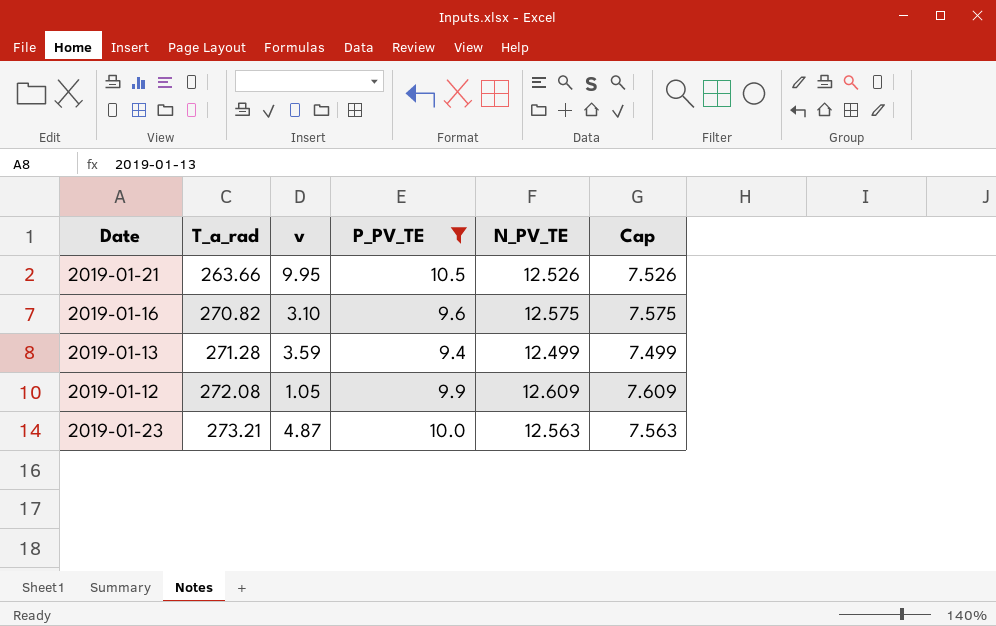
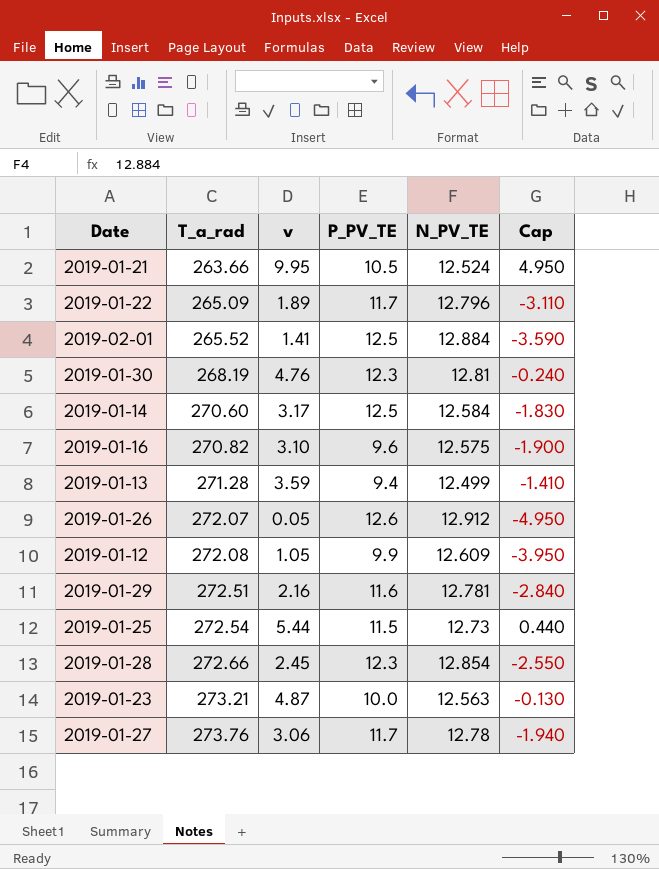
filter: P_PV_TE <= 10.5 -> none
column Cap | formula: [N_PV_TE] - 5 -> [v] - 5
2019-01-21 | N_PV_TE: 12.526 -> 12.524

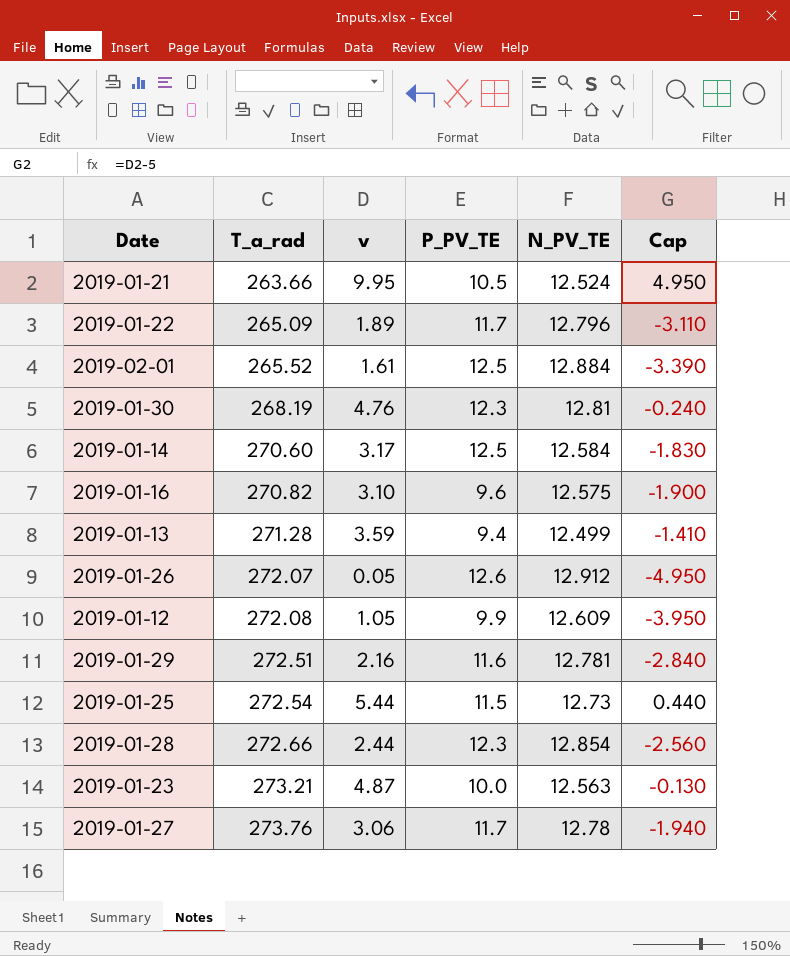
2019-02-01 | v: 1.41 -> 1.61
2019-02-01 | Cap: -3.590 -> -3.390
2019-01-28 | v: 2.45 -> 2.44
2019-01-28 | Cap: -2.550 -> -2.560

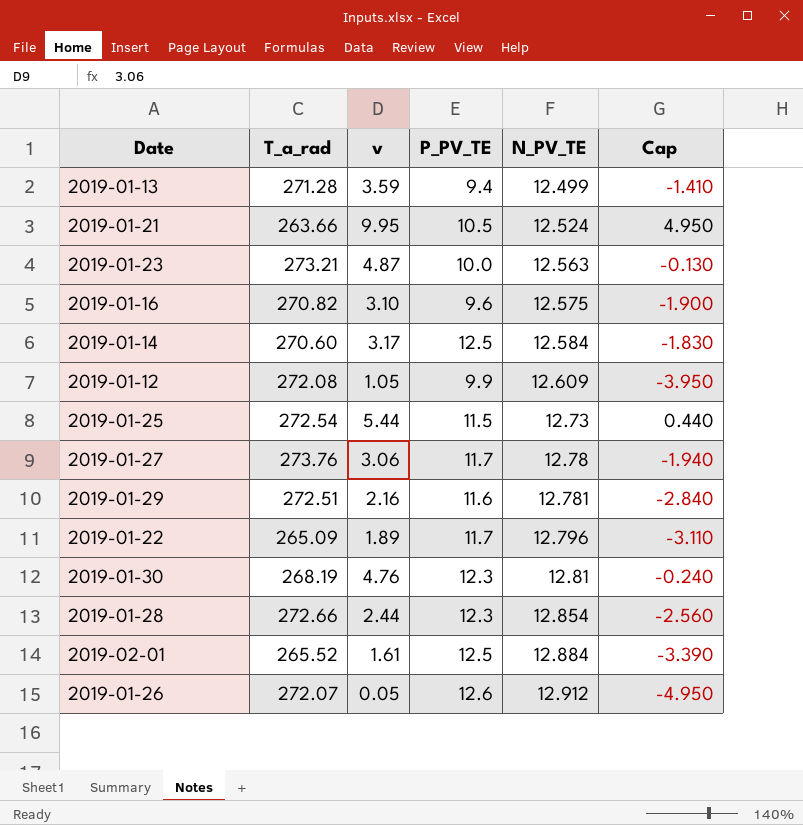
row order: T_a_rad ascending -> N_PV_TE ascending

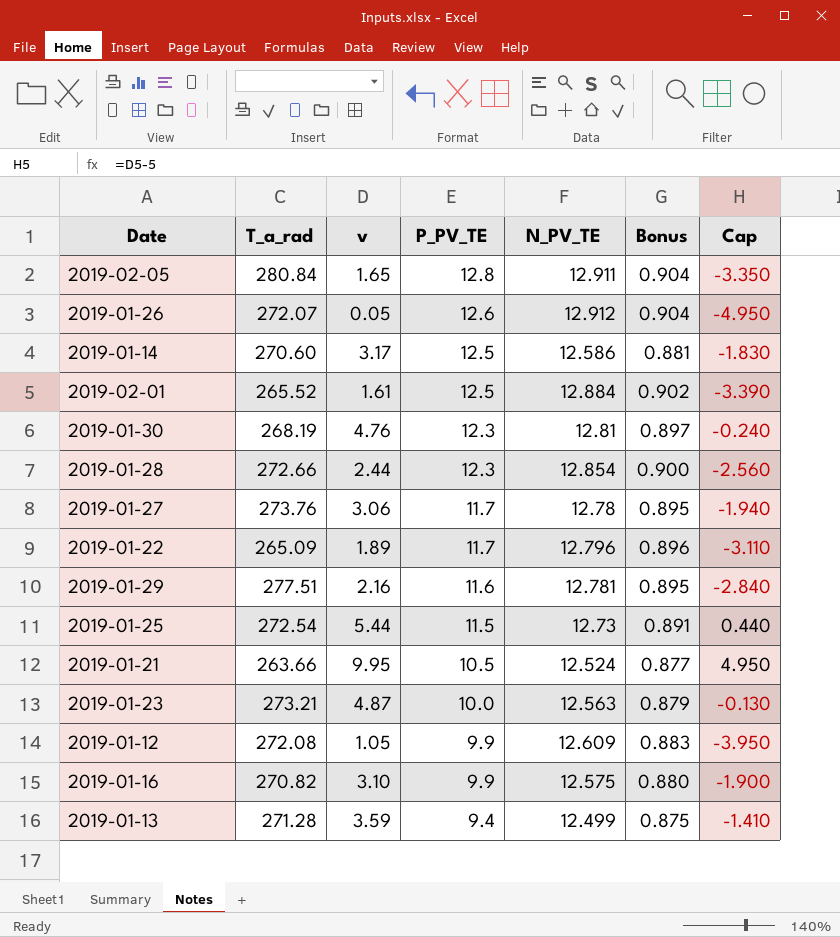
row order: N_PV_TE ascending -> P_PV_TE descending
column Bonus | formula: none -> [N_PV_TE] * 0.07
row 2019-02-05: none -> 280.84 | 1.65 | 12.8 | 12.911 | 0.904 | -3.350
2019-01-14 | N_PV_TE: 12.584 -> 12.586
2019-01-29 | T_a_rad: 272.51 -> 277.51
2019-01-16 | P_PV_TE: 9.6 -> 9.9

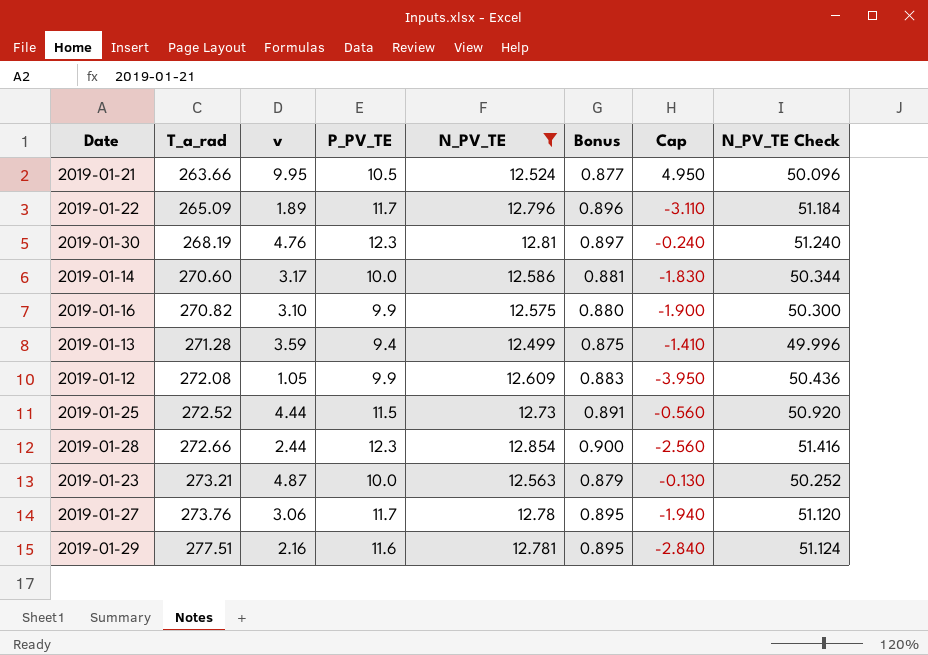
filter: none -> N_PV_TE <= 12.854
row order: P_PV_TE descending -> T_a_rad ascending
column N_PV_TE Check | formula: none -> [N_PV_TE] * 4
2019-01-14 | P_PV_TE: 12.5 -> 10.0
2019-01-25 | T_a_rad: 272.54 -> 272.52
2019-01-25 | v: 5.44 -> 4.44
2019-01-25 | Cap: 0.440 -> -0.560

